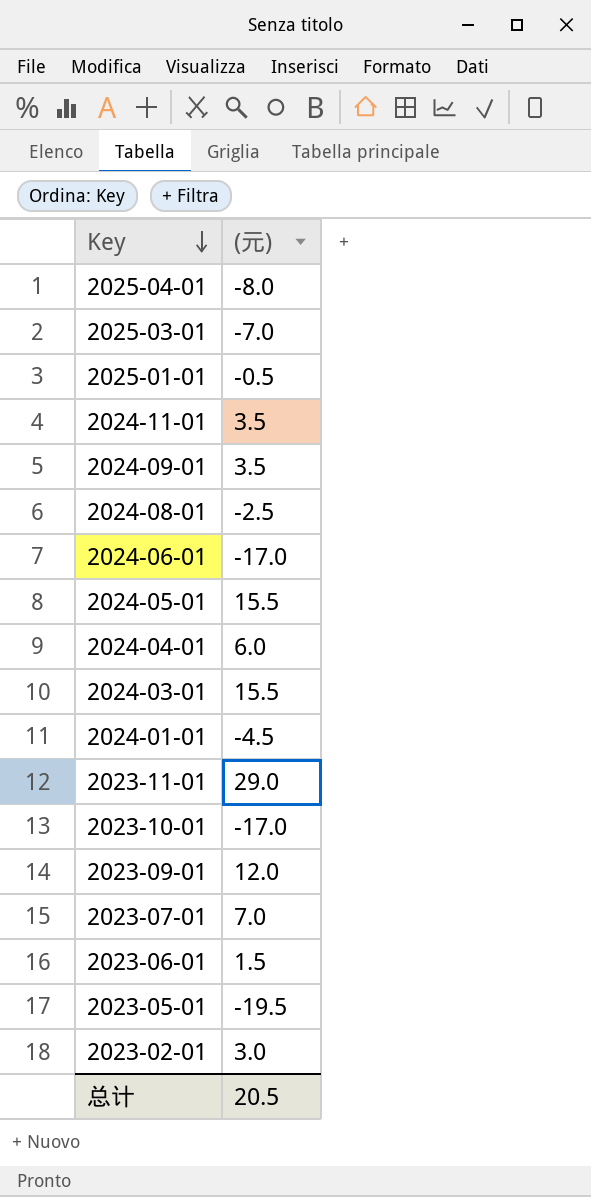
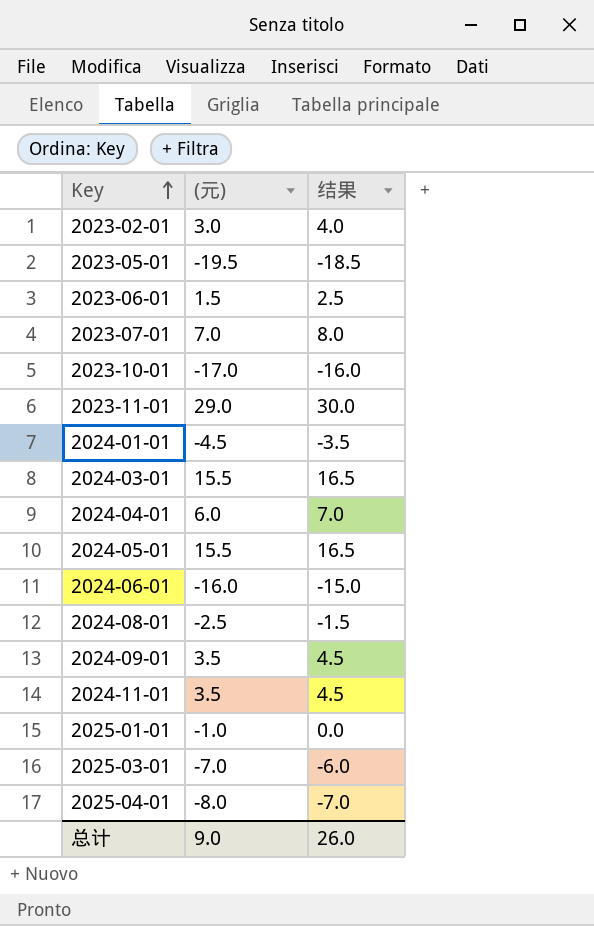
row order: Key descending -> Key ascending
column 结果 | formula: none -> [(元)] + 1
row 2023-09-01: 12.0 -> none
2024-06-01 | (元): -17.0 -> -16.0
2025-01-01 | (元): -0.5 -> -1.0
总计 | (元): 20.5 -> 9.0

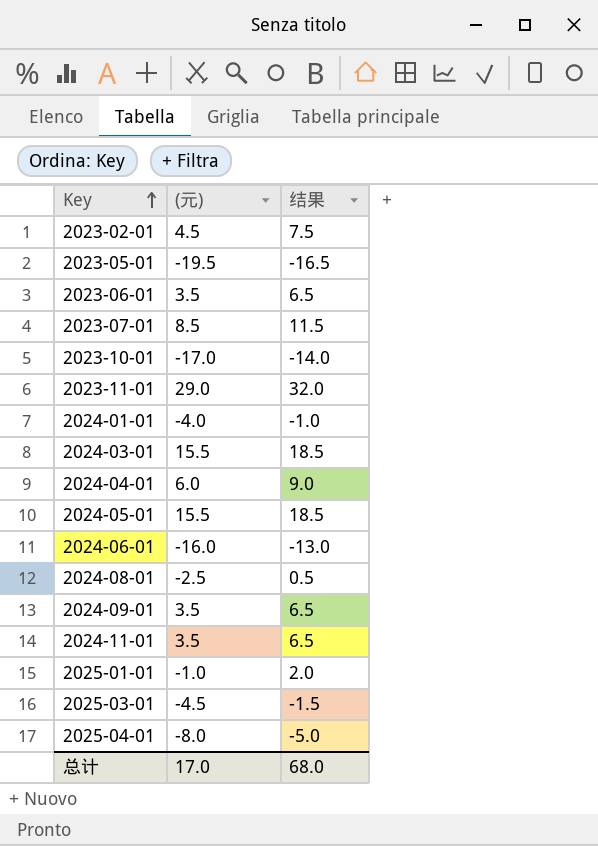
column 结果 | formula: [(元)] + 1 -> [(元)] + 3
2023-02-01 | (元): 3.0 -> 4.5
2023-06-01 | (元): 1.5 -> 3.5
2023-07-01 | (元): 7.0 -> 8.5
2024-01-01 | (元): -4.5 -> -4.0
2025-03-01 | (元): -7.0 -> -4.5
总计 | (元): 9.0 -> 17.0
总计 | 结果: 26.0 -> 68.0

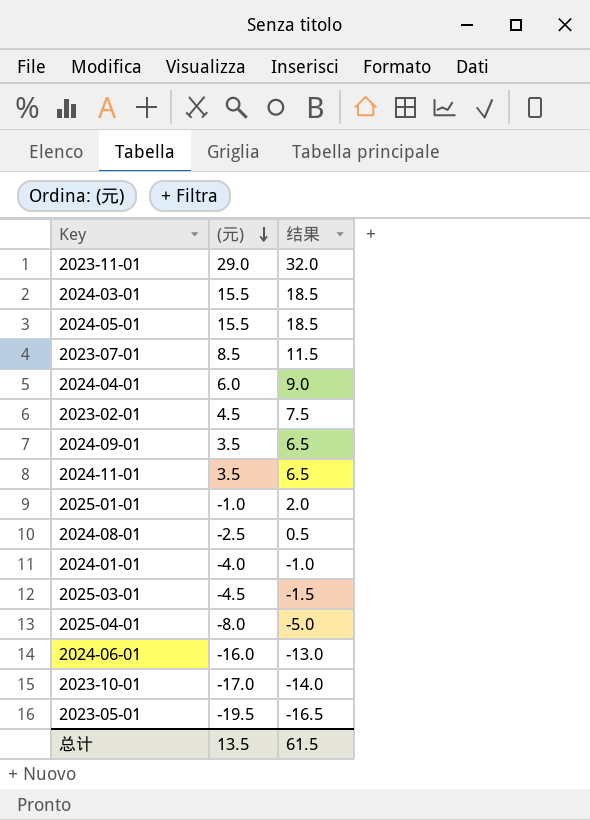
row order: Key ascending -> (元) descending
row 2023-06-01: 3.5 | 6.5 -> none
总计 | (元): 17.0 -> 13.5
总计 | 结果: 68.0 -> 61.5

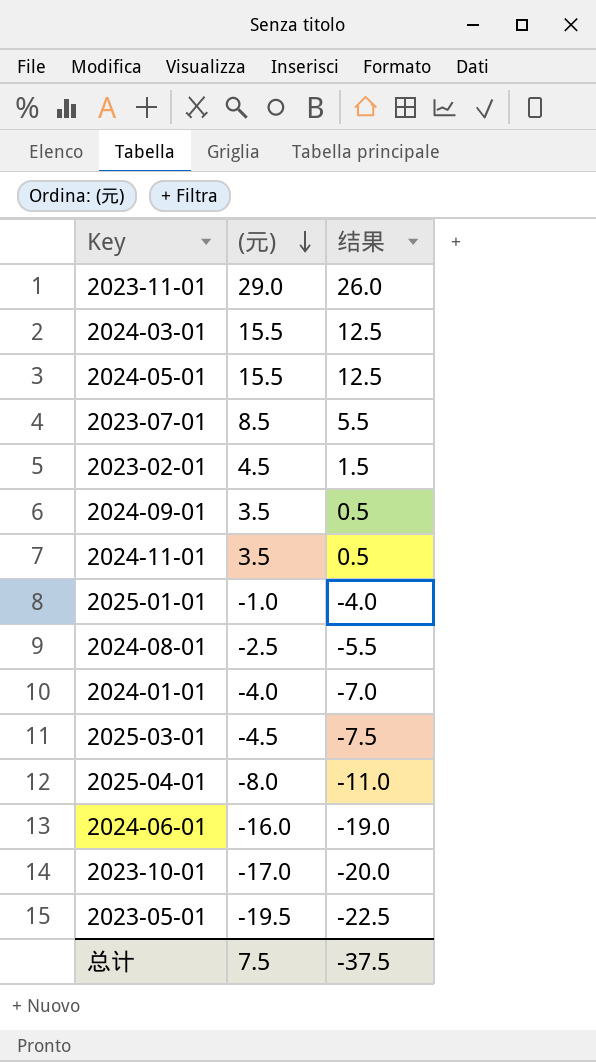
column 结果 | formula: [(元)] + 3 -> [(元)] - 3
row 2024-04-01: 6.0 | 9.0 -> none
总计 | (元): 13.5 -> 7.5
总计 | 结果: 61.5 -> -37.5

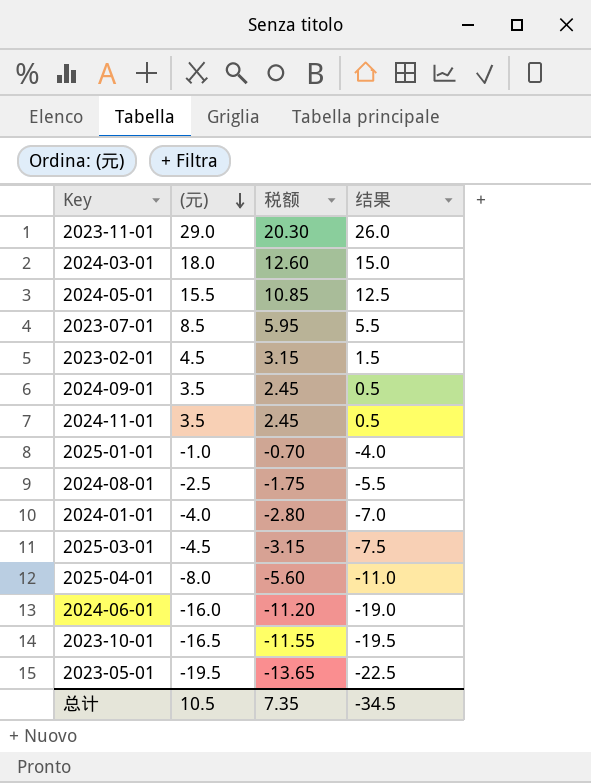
column 税额 | formula: none -> [(元)] * 0.7
2024-03-01 | (元): 15.5 -> 18.0
2024-03-01 | 结果: 12.5 -> 15.0
2023-10-01 | (元): -17.0 -> -16.5
2023-10-01 | 结果: -20.0 -> -19.5
总计 | (元): 7.5 -> 10.5
总计 | 结果: -37.5 -> -34.5

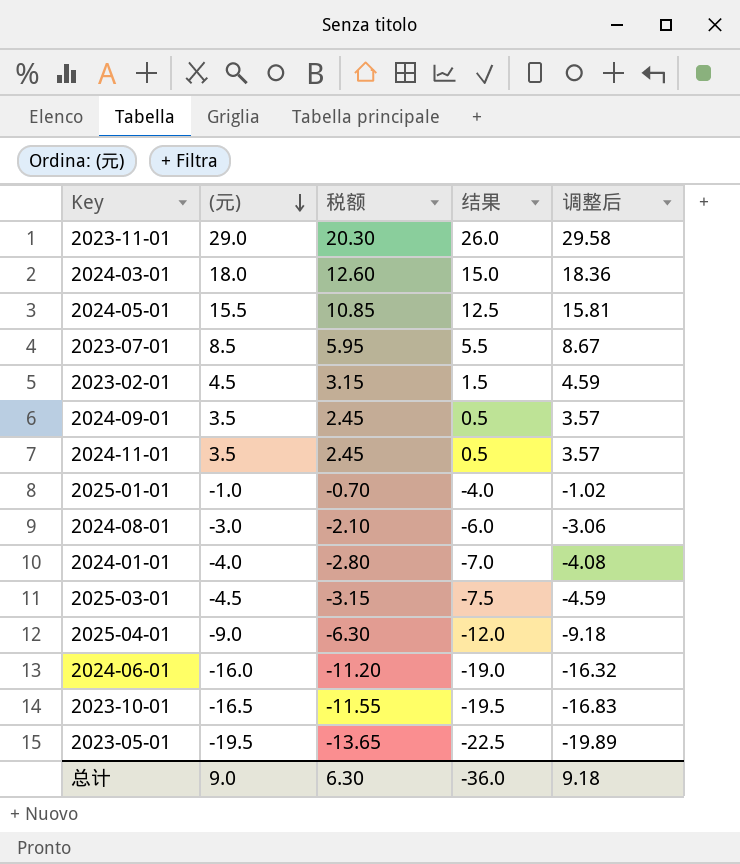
column 调整后 | formula: none -> [(元)] * 1.02
2024-08-01 | (元): -2.5 -> -3.0
2024-08-01 | 税额: -1.75 -> -2.10
2024-08-01 | 结果: -5.5 -> -6.0
2025-04-01 | (元): -8.0 -> -9.0
2025-04-01 | 税额: -5.60 -> -6.30
2025-04-01 | 结果: -11.0 -> -12.0
总计 | (元): 10.5 -> 9.0
总计 | 税额: 7.35 -> 6.30
总计 | 结果: -34.5 -> -36.0

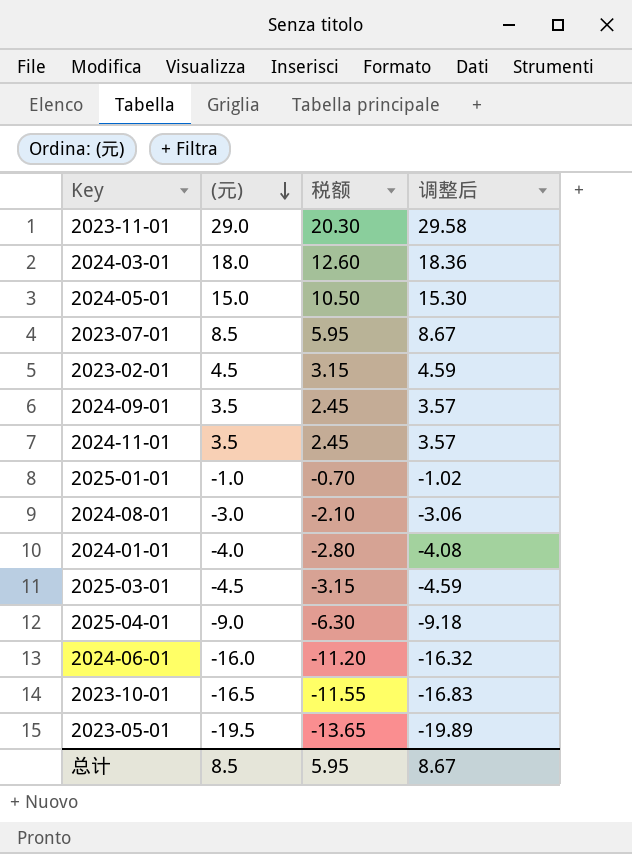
column 结果 | formula: [(元)] - 3 -> none
2024-05-01 | (元): 15.5 -> 15.0
2024-05-01 | 税额: 10.85 -> 10.50
2024-05-01 | 调整后: 15.81 -> 15.30
总计 | (元): 9.0 -> 8.5
总计 | 税额: 6.30 -> 5.95
总计 | 调整后: 9.18 -> 8.67

